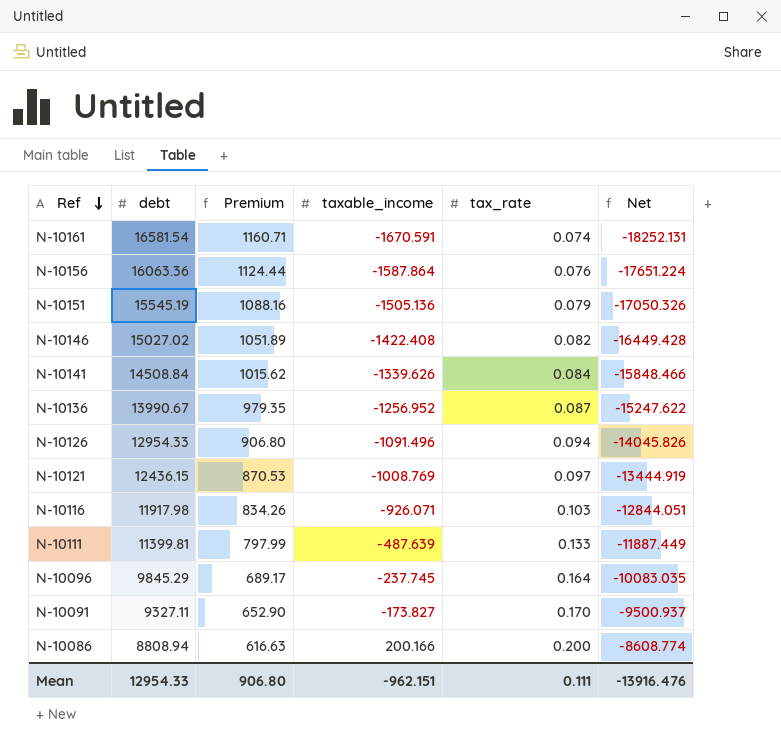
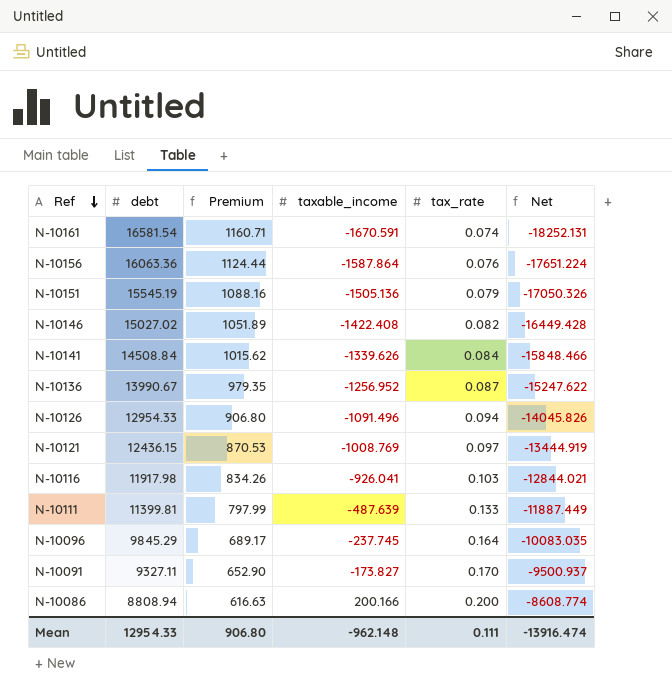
N-10116 | taxable_income: -926.071 -> -926.041
N-10116 | Net: -12844.051 -> -12844.021
Mean | taxable_income: -962.151 -> -962.148
Mean | Net: -13916.476 -> -13916.474

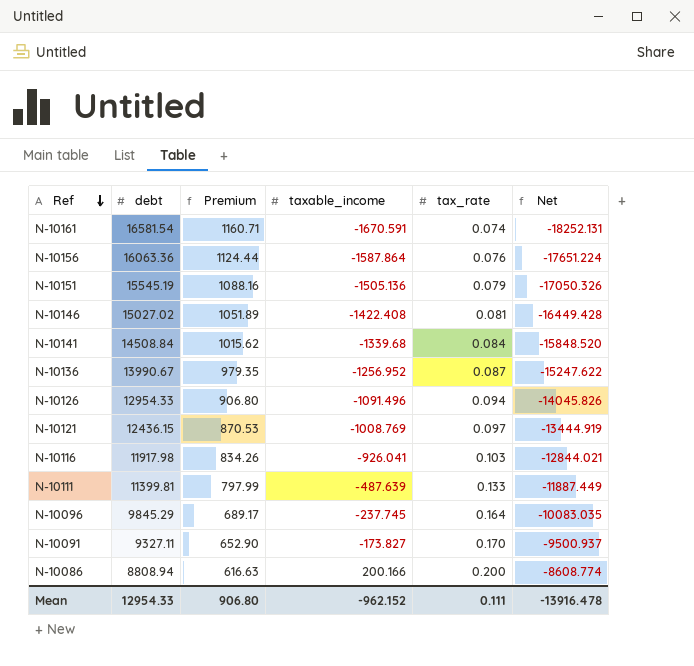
N-10146 | tax_rate: 0.082 -> 0.081
N-10141 | taxable_income: -1339.626 -> -1339.68
N-10141 | Net: -15848.466 -> -15848.520
Mean | taxable_income: -962.148 -> -962.152
Mean | Net: -13916.474 -> -13916.478

